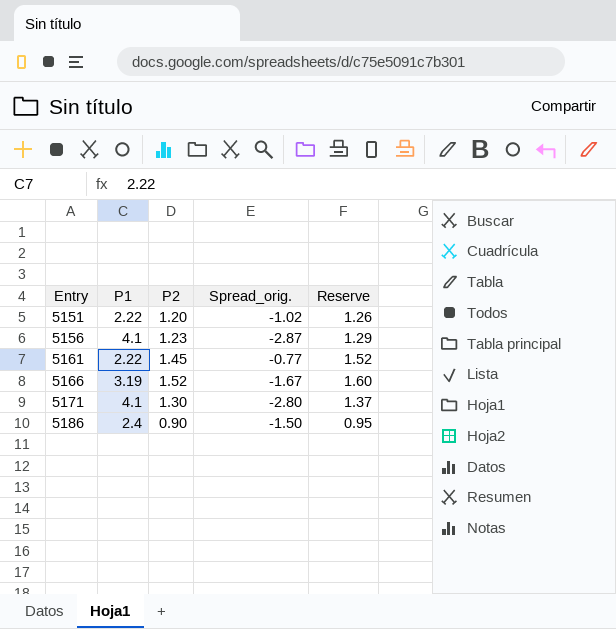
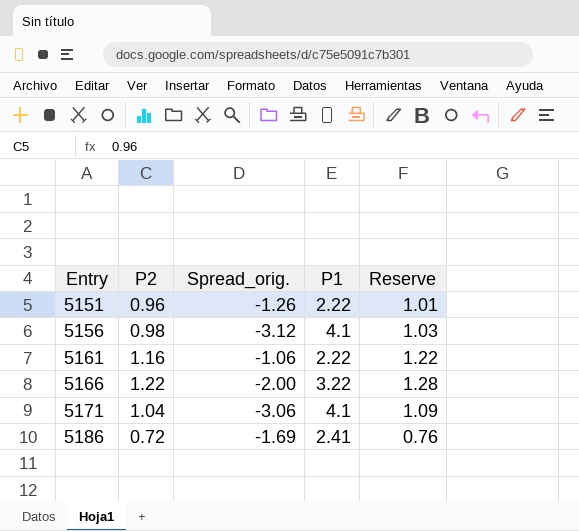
column P1 | position: 2 -> 4
5151 | P2: 1.20 -> 0.96
5151 | Spread_orig.: -1.02 -> -1.26
5151 | Reserve: 1.26 -> 1.01
5156 | P2: 1.23 -> 0.98
5156 | Spread_orig.: -2.87 -> -3.12
5156 | Reserve: 1.29 -> 1.03
5161 | P2: 1.45 -> 1.16
5161 | Spread_orig.: -0.77 -> -1.06
5161 | Reserve: 1.52 -> 1.22
5166 | P2: 1.52 -> 1.22
5166 | Spread_orig.: -1.67 -> -2.00
5166 | P1: 3.19 -> 3.22
5166 | Reserve: 1.60 -> 1.28
5171 | P2: 1.30 -> 1.04
5171 | Spread_orig.: -2.80 -> -3.06
5171 | Reserve: 1.37 -> 1.09
5186 | P2: 0.90 -> 0.72
5186 | Spread_orig.: -1.50 -> -1.69
5186 | P1: 2.4 -> 2.41
5186 | Reserve: 0.95 -> 0.76

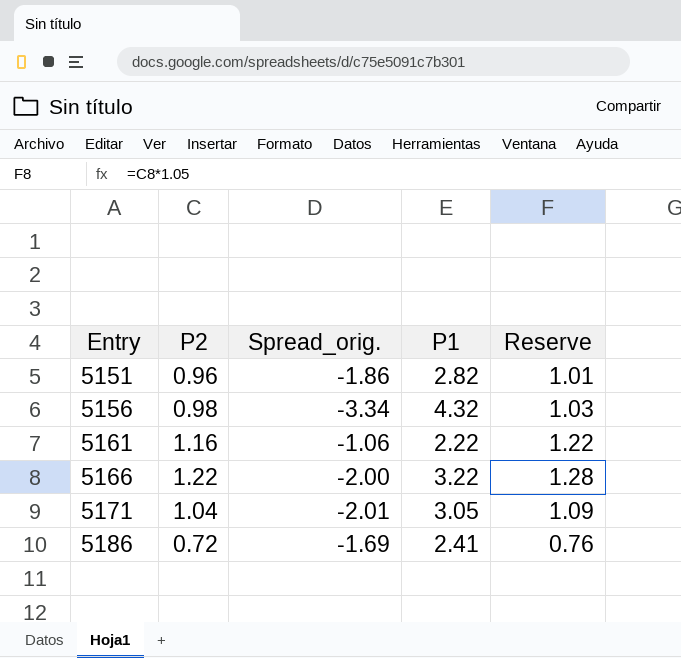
5151 | Spread_orig.: -1.26 -> -1.86
5151 | P1: 2.22 -> 2.82
5156 | Spread_orig.: -3.12 -> -3.34
5156 | P1: 4.1 -> 4.32
5171 | Spread_orig.: -3.06 -> -2.01
5171 | P1: 4.1 -> 3.05

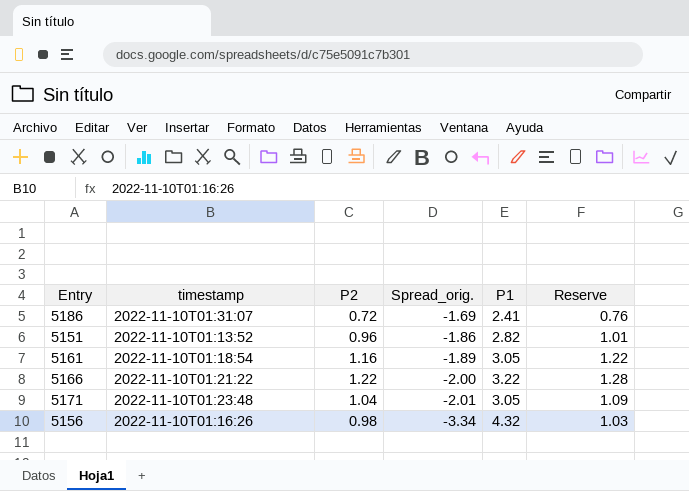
row order: Entry ascending -> Spread_orig. descending
column timestamp | position: none -> 2
5161 | Spread_orig.: -1.06 -> -1.89
5161 | P1: 2.22 -> 3.05

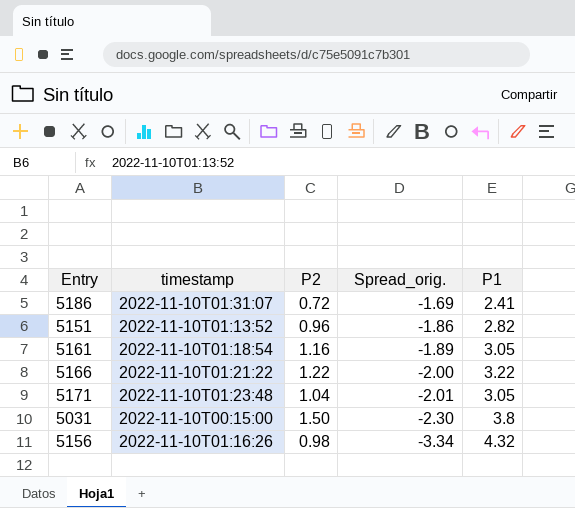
column Reserve | formula: [P2] * 1.05 -> none
row 5031: none -> 2022-11-10T00:15:00 | 1.50 | -2.30 | 3.8

